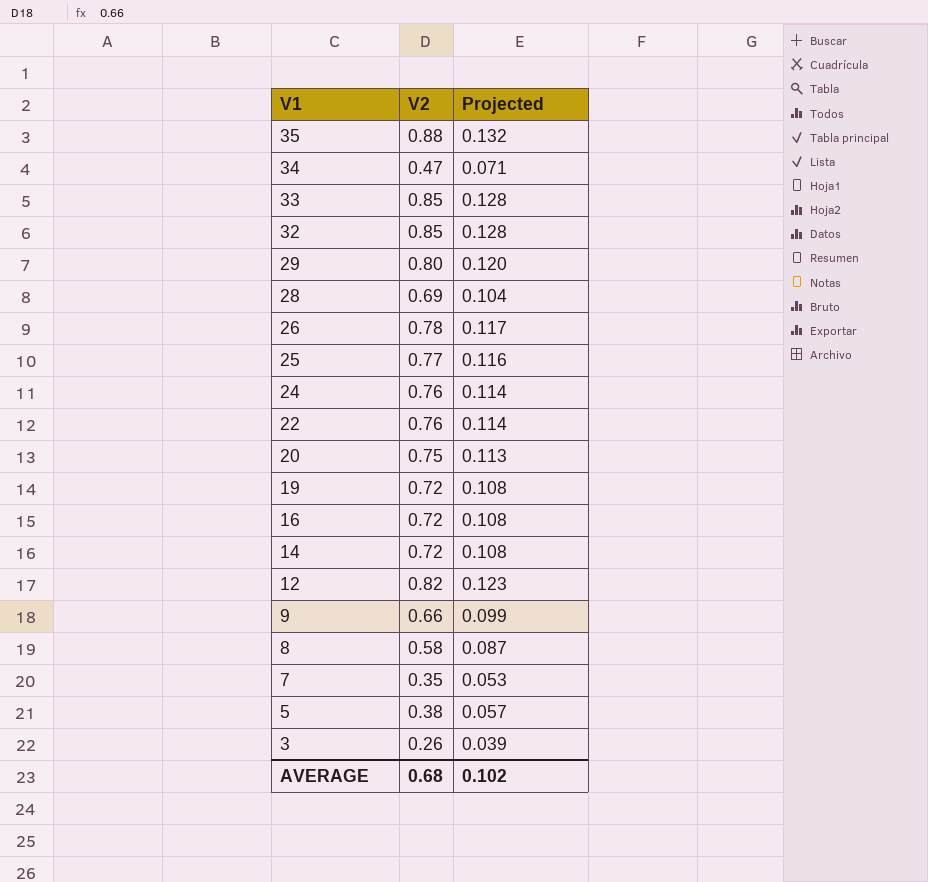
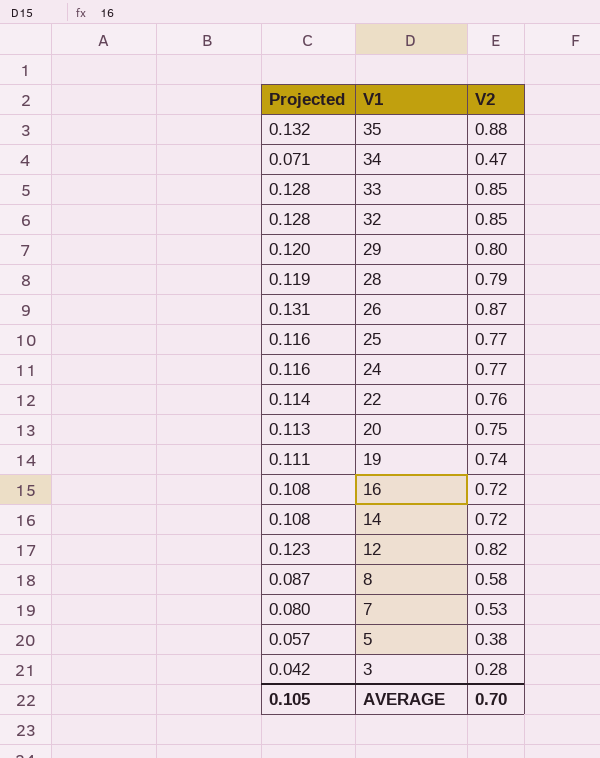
column Projected | position: 3 -> 1
row 9: 0.66 | 0.099 -> none
28 | Projected: 0.104 -> 0.119
28 | V2: 0.69 -> 0.79
26 | Projected: 0.117 -> 0.131
26 | V2: 0.78 -> 0.87
24 | Projected: 0.114 -> 0.116
24 | V2: 0.76 -> 0.77
19 | Projected: 0.108 -> 0.111
19 | V2: 0.72 -> 0.74
7 | Projected: 0.053 -> 0.080
7 | V2: 0.35 -> 0.53
3 | Projected: 0.039 -> 0.042
3 | V2: 0.26 -> 0.28
AVERAGE | Projected: 0.102 -> 0.105
AVERAGE | V2: 0.68 -> 0.70

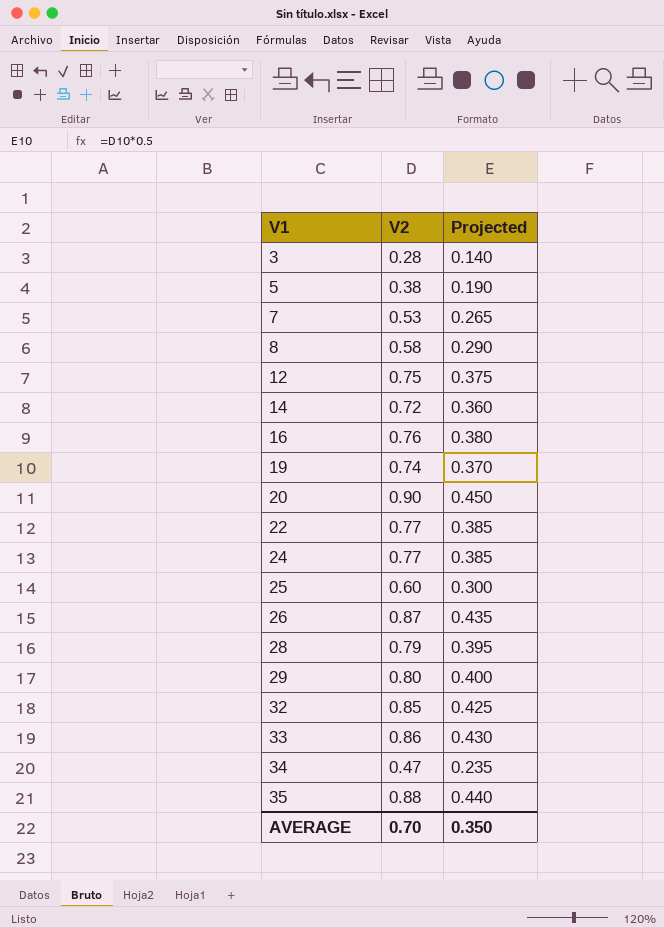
row order: V1 descending -> V1 ascending
column Projected | formula: [V2] * 0.15 -> [V2] * 0.5
column Projected | position: 1 -> 3
12 | V2: 0.82 -> 0.75
16 | V2: 0.72 -> 0.76
20 | V2: 0.75 -> 0.90
22 | V2: 0.76 -> 0.77
25 | V2: 0.77 -> 0.60
33 | V2: 0.85 -> 0.86
AVERAGE | Projected: 0.105 -> 0.350

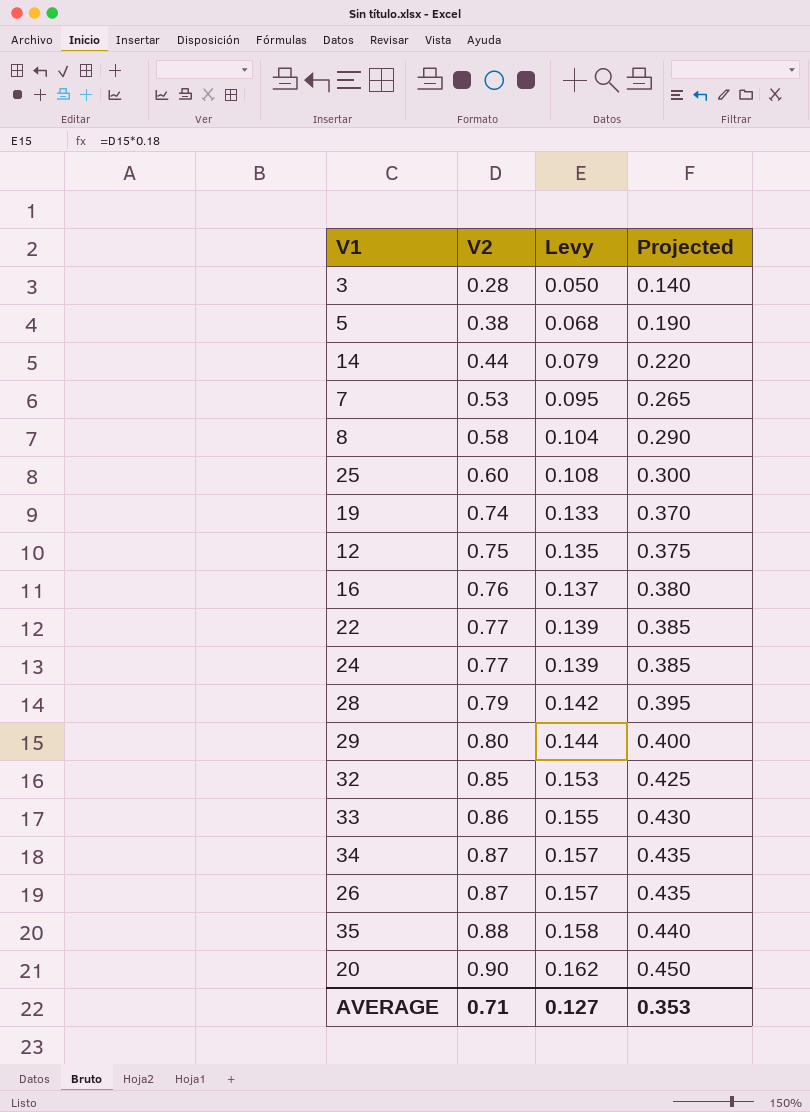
row order: V1 ascending -> V2 ascending
column Levy | formula: none -> [V2] * 0.18
14 | V2: 0.72 -> 0.44
14 | Projected: 0.360 -> 0.220
34 | V2: 0.47 -> 0.87
34 | Projected: 0.235 -> 0.435
AVERAGE | V2: 0.70 -> 0.71
AVERAGE | Projected: 0.350 -> 0.353

